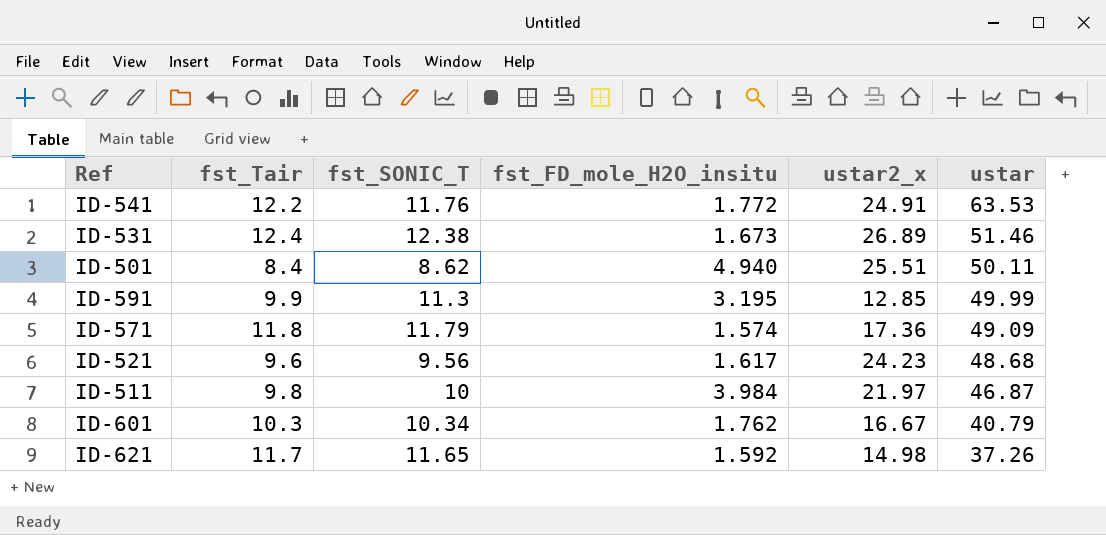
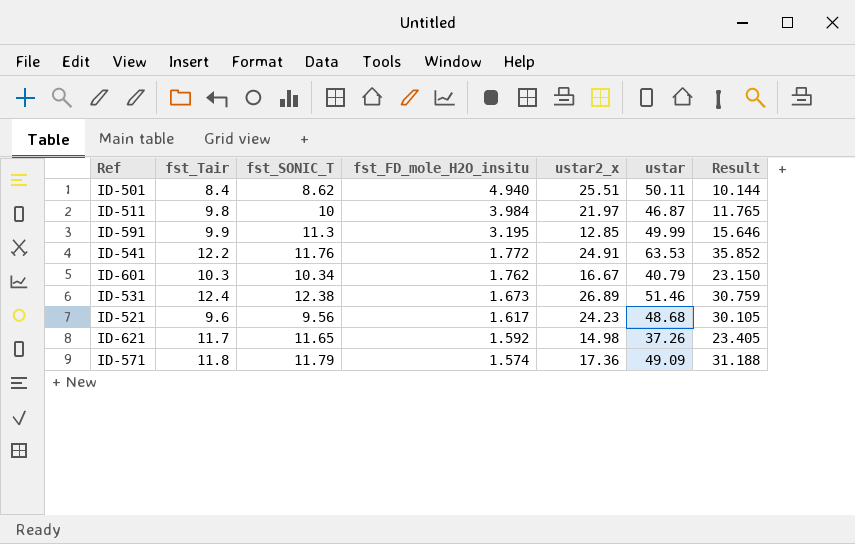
row order: ustar descending -> fst_FD_mole_H2O_insitu descending
column Result | formula: none -> [ustar] / [fst_FD_mole_H2O_insitu]

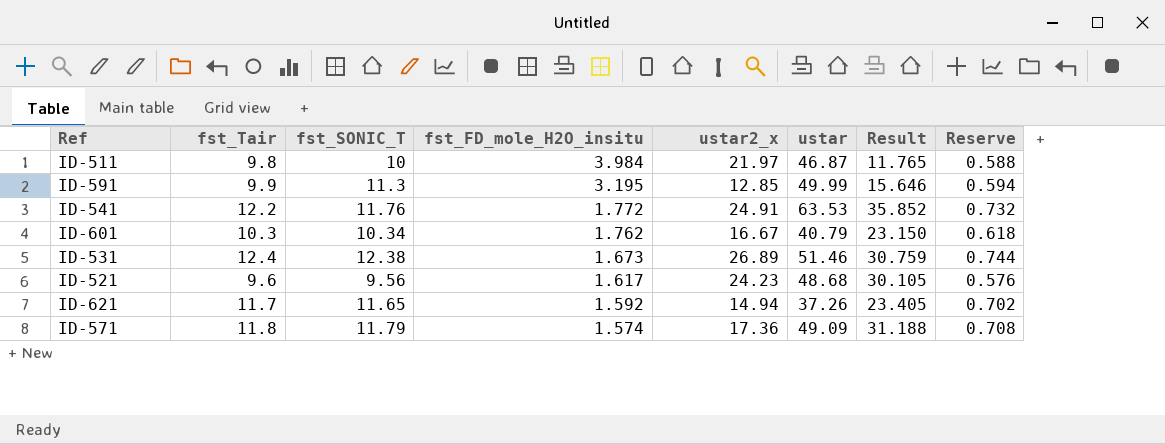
column Reserve | formula: none -> [fst_Tair] * 0.06
row ID-501: 8.4 | 8.62 | 4.940 | 25.51 | 50.11 | 10.144 -> none
ID-621 | ustar2_x: 14.98 -> 14.94

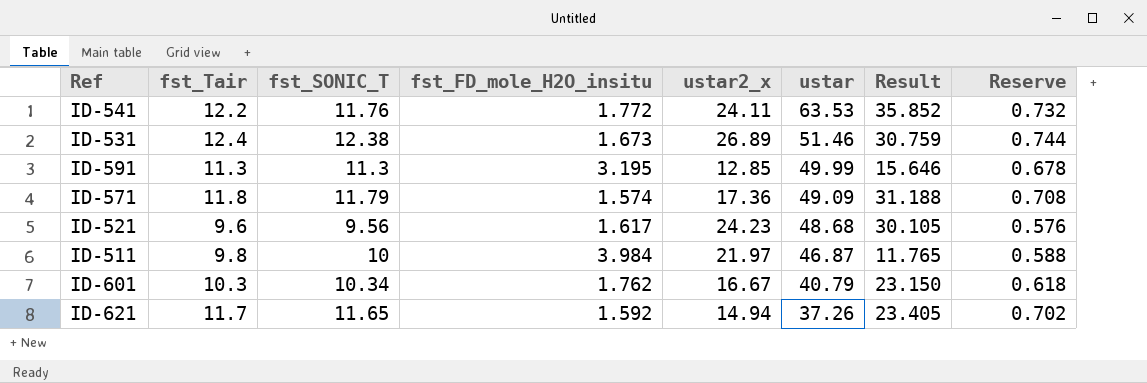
row order: fst_FD_mole_H2O_insitu descending -> ustar descending
ID-541 | ustar2_x: 24.91 -> 24.11
ID-591 | fst_Tair: 9.9 -> 11.3
ID-591 | Reserve: 0.594 -> 0.678

